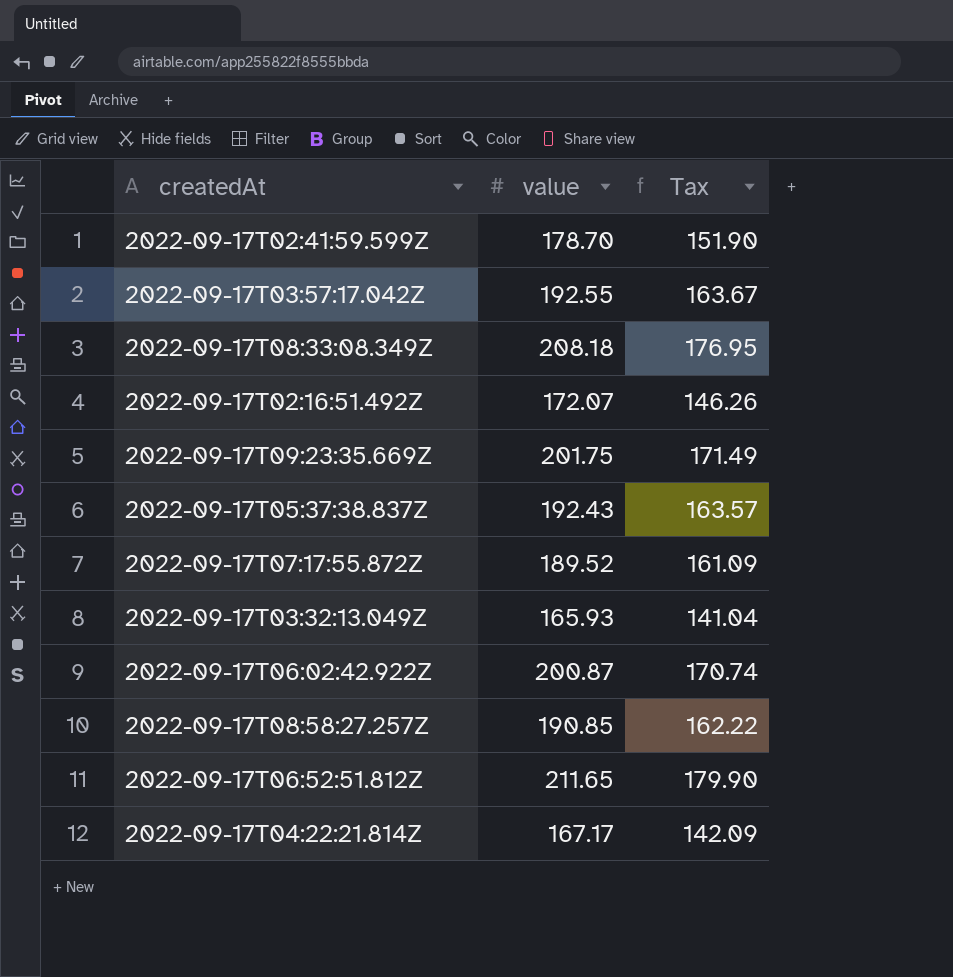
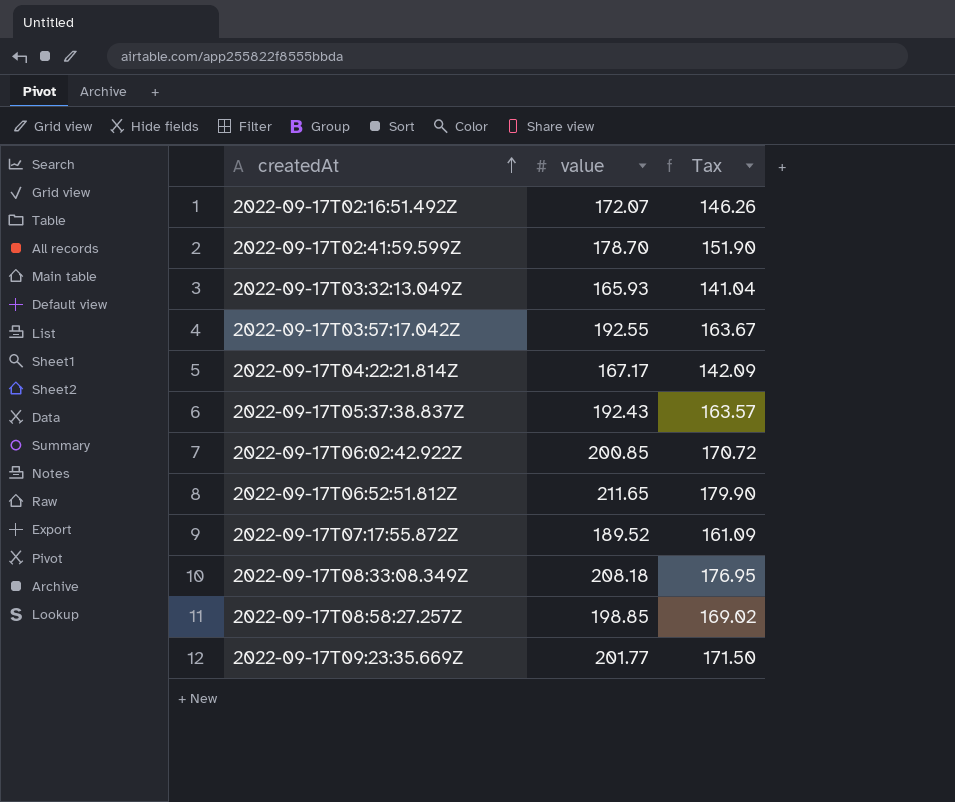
row order: none -> createdAt ascending
2022-09-17T06:02:42.922Z | value: 200.87 -> 200.85
2022-09-17T06:02:42.922Z | Tax: 170.74 -> 170.72
2022-09-17T08:58:27.257Z | value: 190.85 -> 198.85
2022-09-17T08:58:27.257Z | Tax: 162.22 -> 169.02
2022-09-17T09:23:35.669Z | value: 201.75 -> 201.77
2022-09-17T09:23:35.669Z | Tax: 171.49 -> 171.50

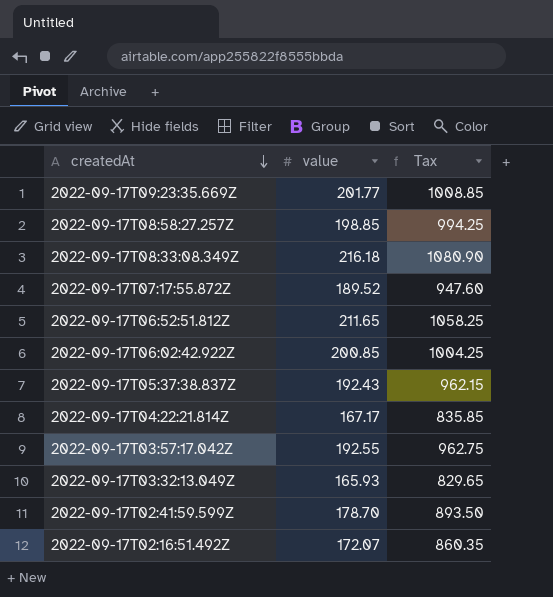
row order: createdAt ascending -> createdAt descending
column Tax | formula: [value] * 0.85 -> [value] * 5
2022-09-17T08:33:08.349Z | value: 208.18 -> 216.18

